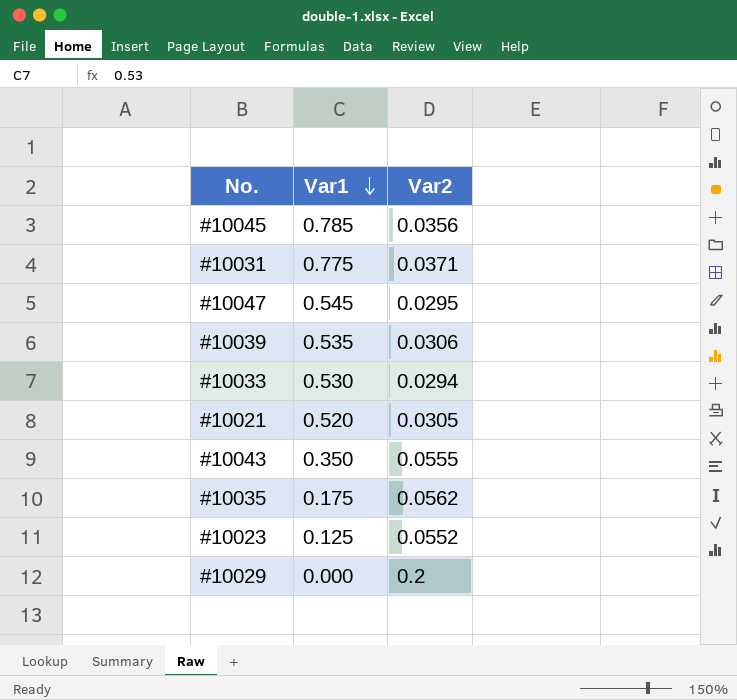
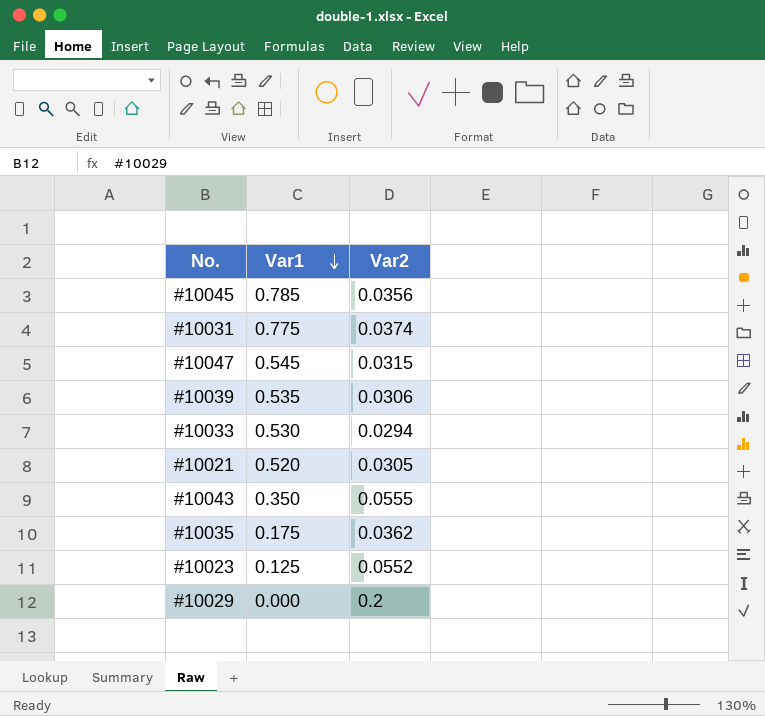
#10031 | Var2: 0.0371 -> 0.0374
#10047 | Var2: 0.0295 -> 0.0315
#10035 | Var2: 0.0562 -> 0.0362

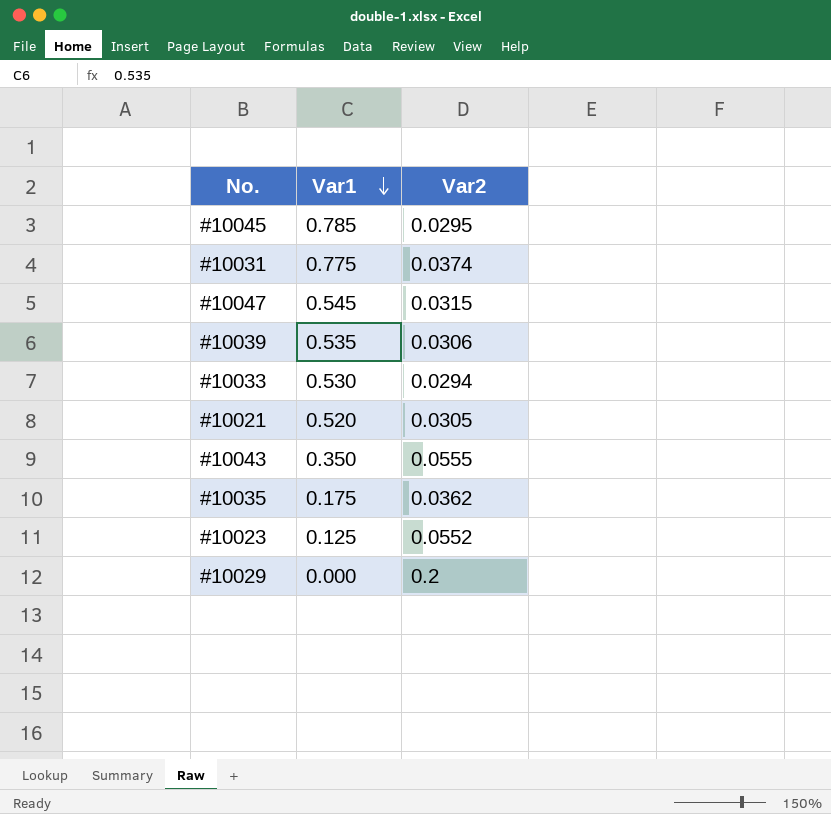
#10045 | Var2: 0.0356 -> 0.0295

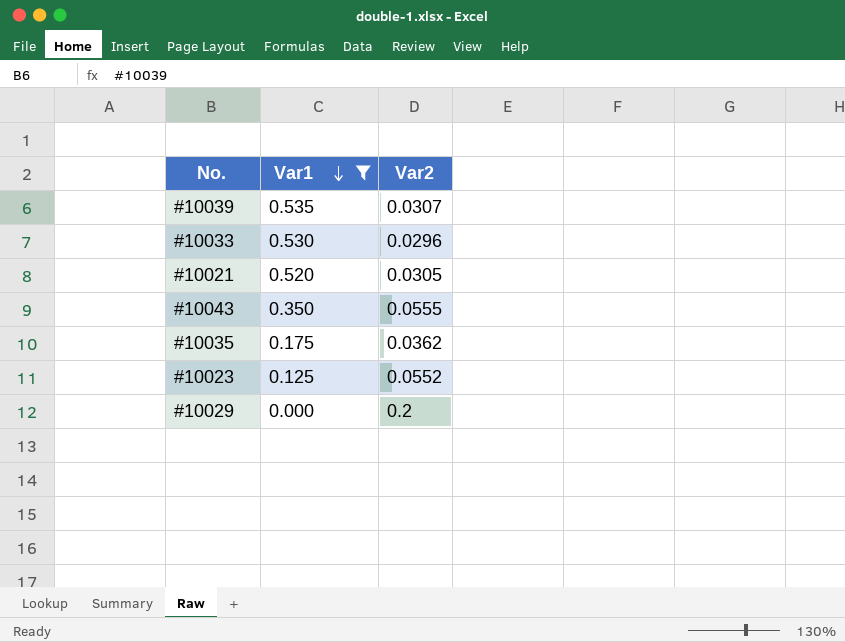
filter: none -> Var1 <= 0.535
#10039 | Var2: 0.0306 -> 0.0307
#10033 | Var2: 0.0294 -> 0.0296

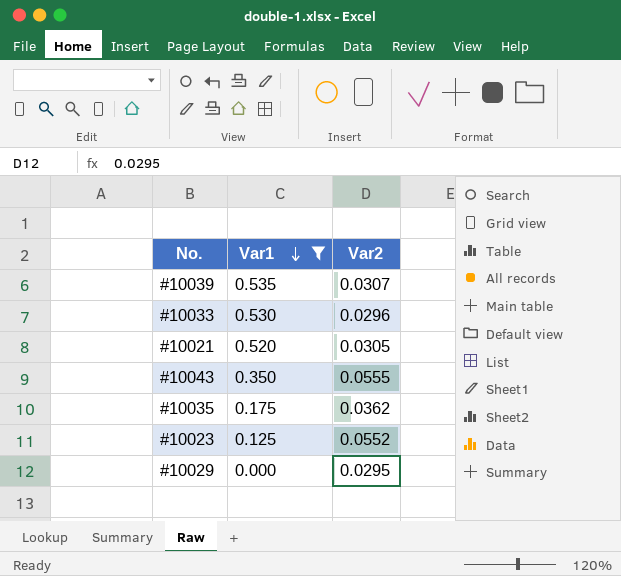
#10029 | Var2: 0.2 -> 0.0295

